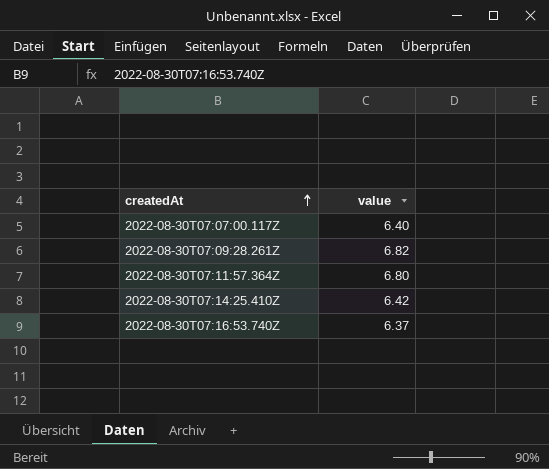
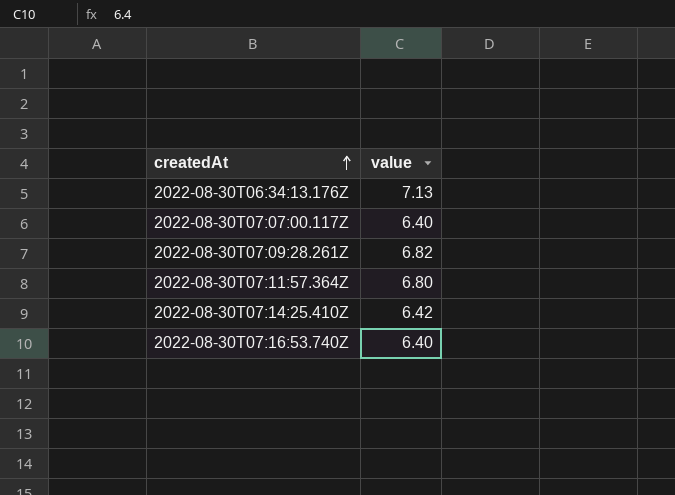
row 2022-08-30T06:34:13.176Z: none -> 7.13
2022-08-30T07:16:53.740Z | value: 6.37 -> 6.40

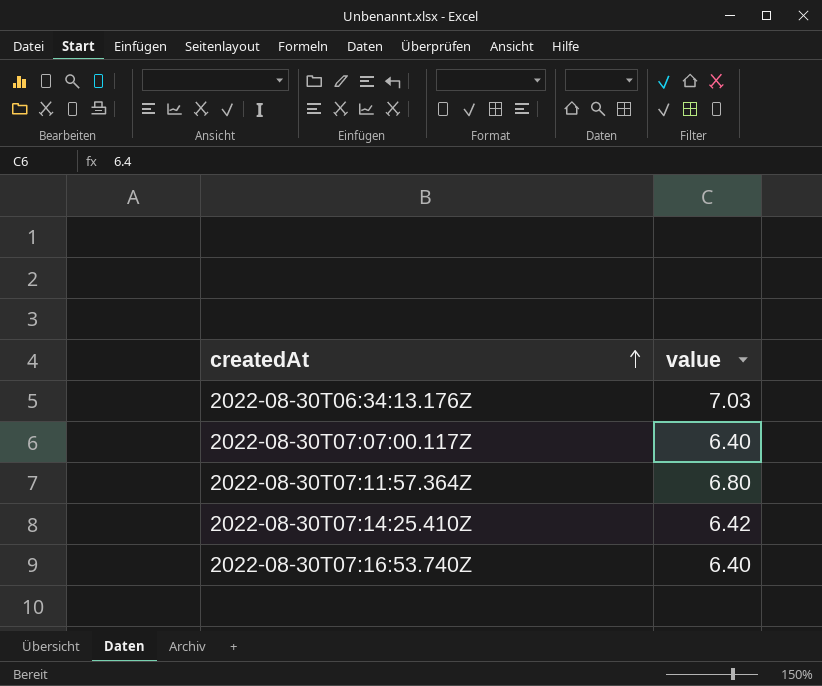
row 2022-08-30T07:09:28.261Z: 6.82 -> none
2022-08-30T06:34:13.176Z | value: 7.13 -> 7.03

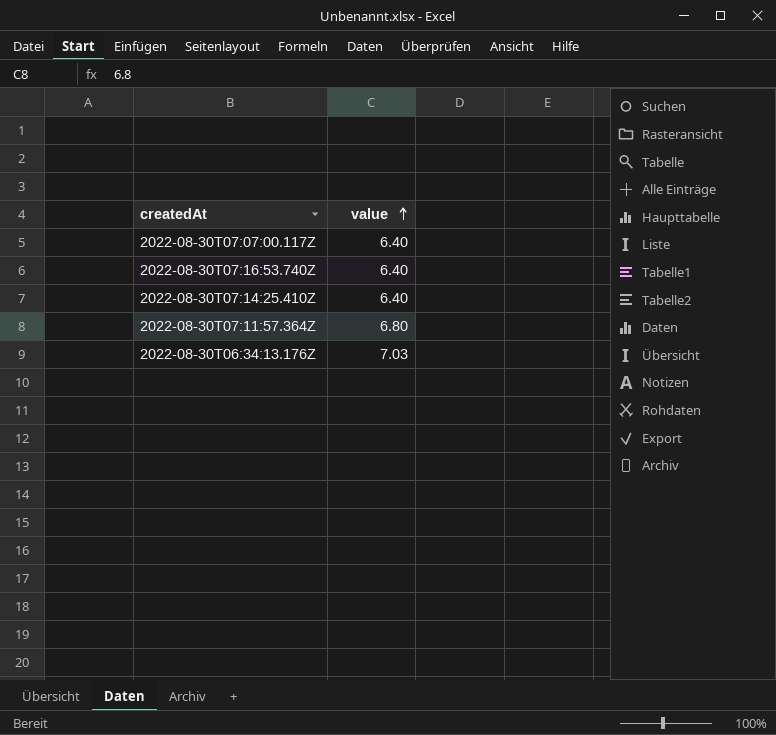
row order: createdAt ascending -> value ascending
2022-08-30T07:14:25.410Z | value: 6.42 -> 6.40

